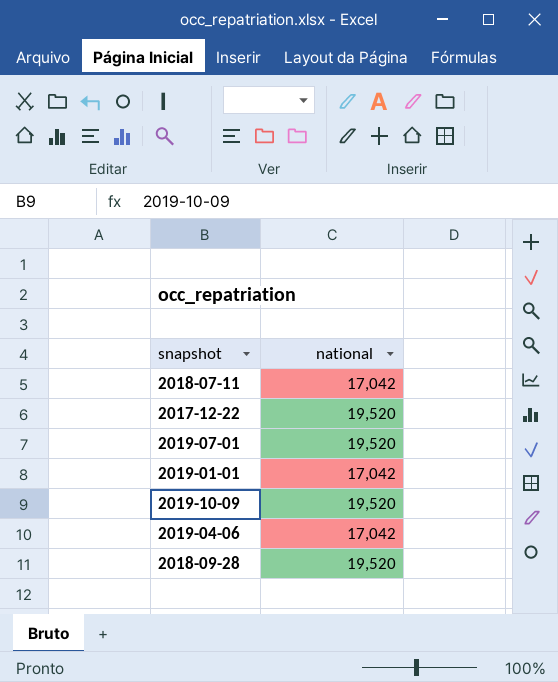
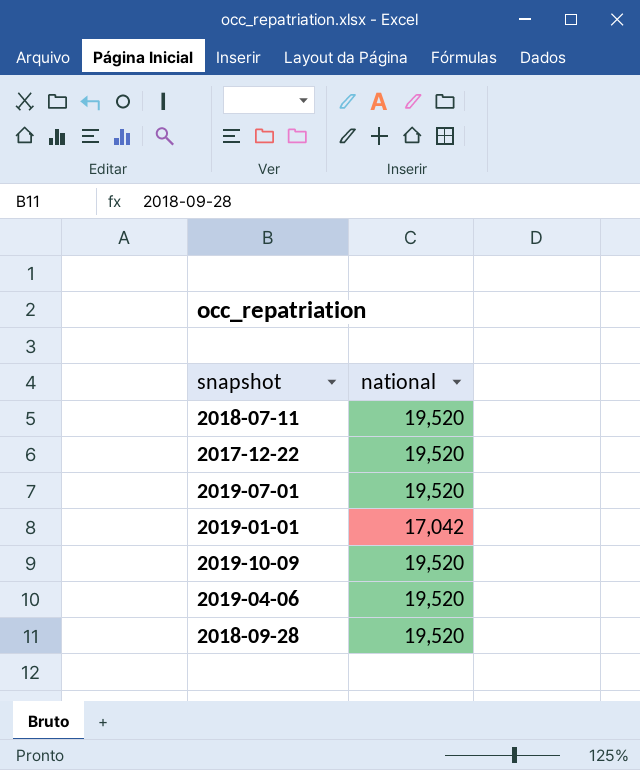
2018-07-11 | national: 17,042 -> 19,520
2019-04-06 | national: 17,042 -> 19,520

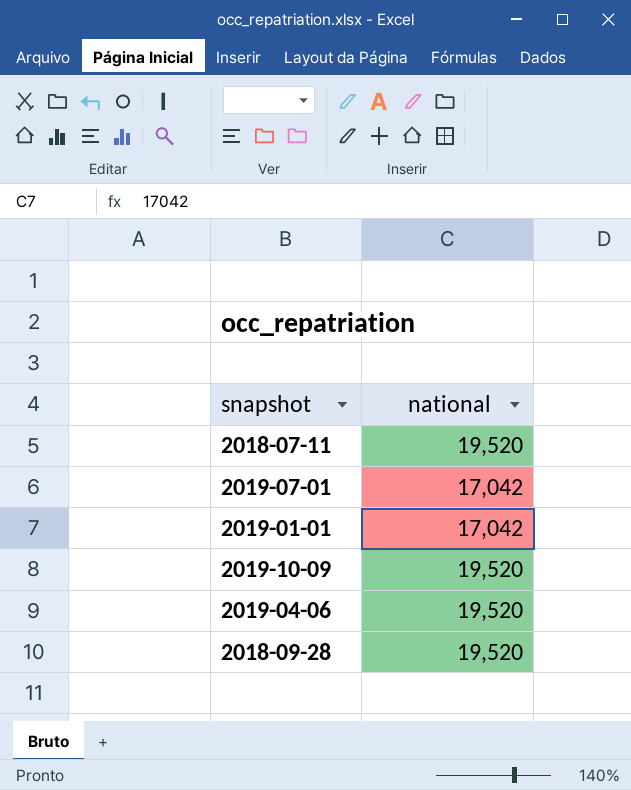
row 2017-12-22: 19,520 -> none
2019-07-01 | national: 19,520 -> 17,042

